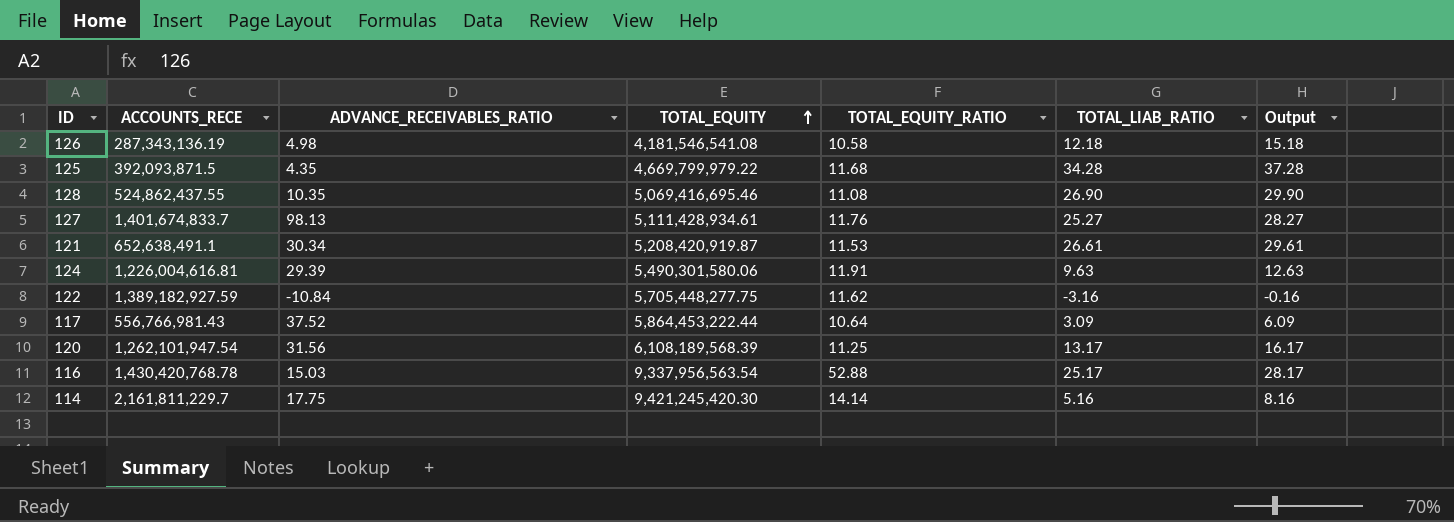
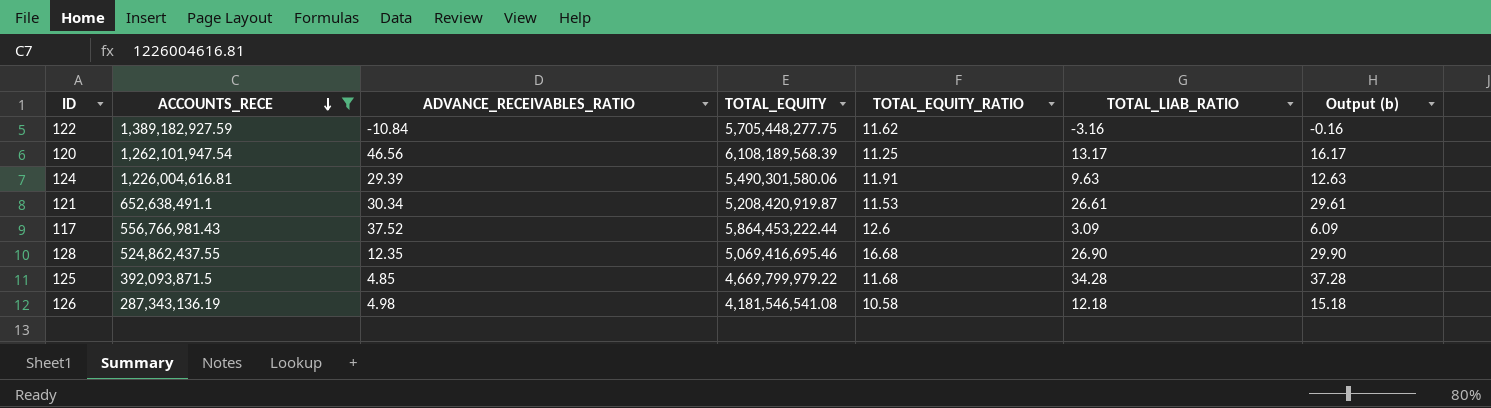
filter: none -> ACCOUNTS_RECE <= 1,389,182,927.59
row order: TOTAL_EQUITY ascending -> ACCOUNTS_RECE descending
column name: Output -> Output (b)
120 | ADVANCE_RECEIVABLES_RATIO: 31.56 -> 46.56
117 | TOTAL_EQUITY_RATIO: 10.64 -> 12.6
128 | ADVANCE_RECEIVABLES_RATIO: 10.35 -> 12.35
128 | TOTAL_EQUITY_RATIO: 11.08 -> 16.68
125 | ADVANCE_RECEIVABLES_RATIO: 4.35 -> 4.85

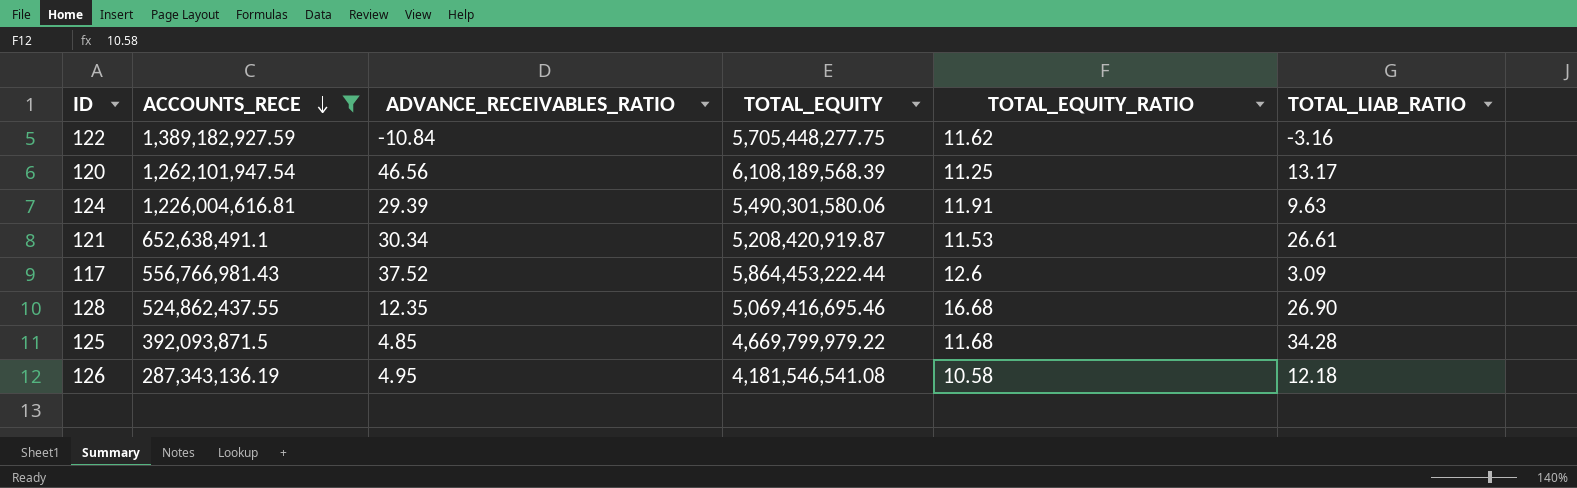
column Output (b) | formula: [TOTAL_LIAB_RATIO] + 3 -> none
126 | ADVANCE_RECEIVABLES_RATIO: 4.98 -> 4.95

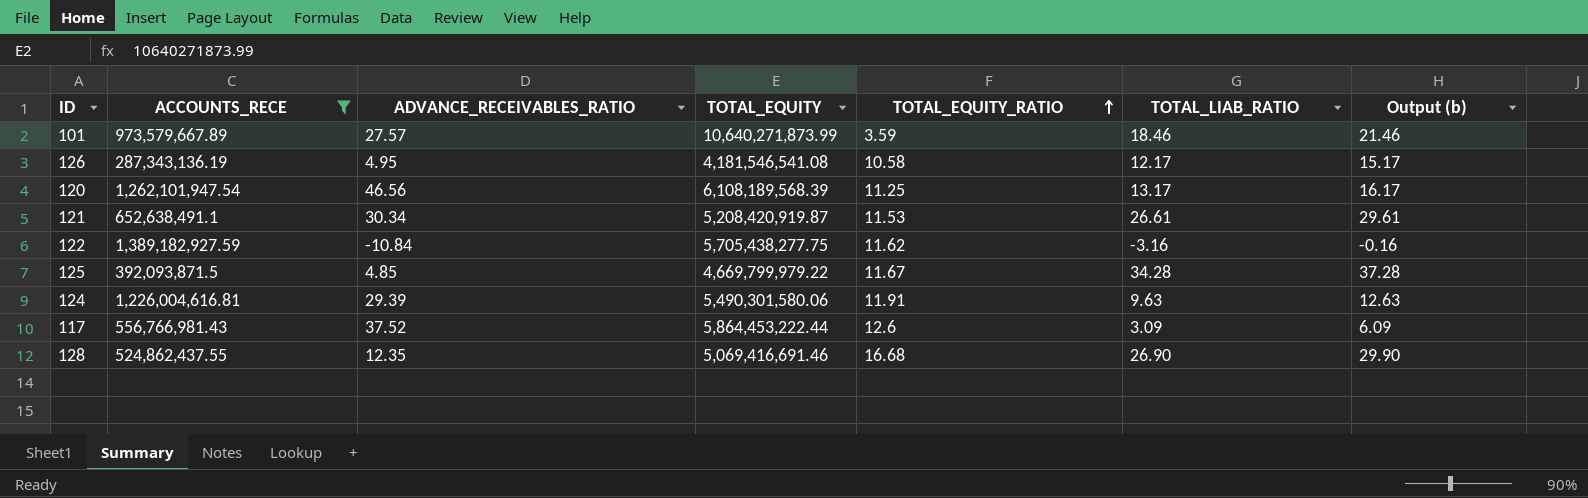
row order: ACCOUNTS_RECE descending -> TOTAL_EQUITY_RATIO ascending
column Output (b) | formula: none -> [TOTAL_LIAB_RATIO] + 3
row 101: none -> 973,579,667.89 | 27.57 | 10,640,271,873.99 | 3.59 | 18.46 | 21.46
126 | TOTAL_LIAB_RATIO: 12.18 -> 12.17
122 | TOTAL_EQUITY: 5,705,448,277.75 -> 5,705,438,277.75
125 | TOTAL_EQUITY_RATIO: 11.68 -> 11.67
128 | TOTAL_EQUITY: 5,069,416,695.46 -> 5,069,416,691.46

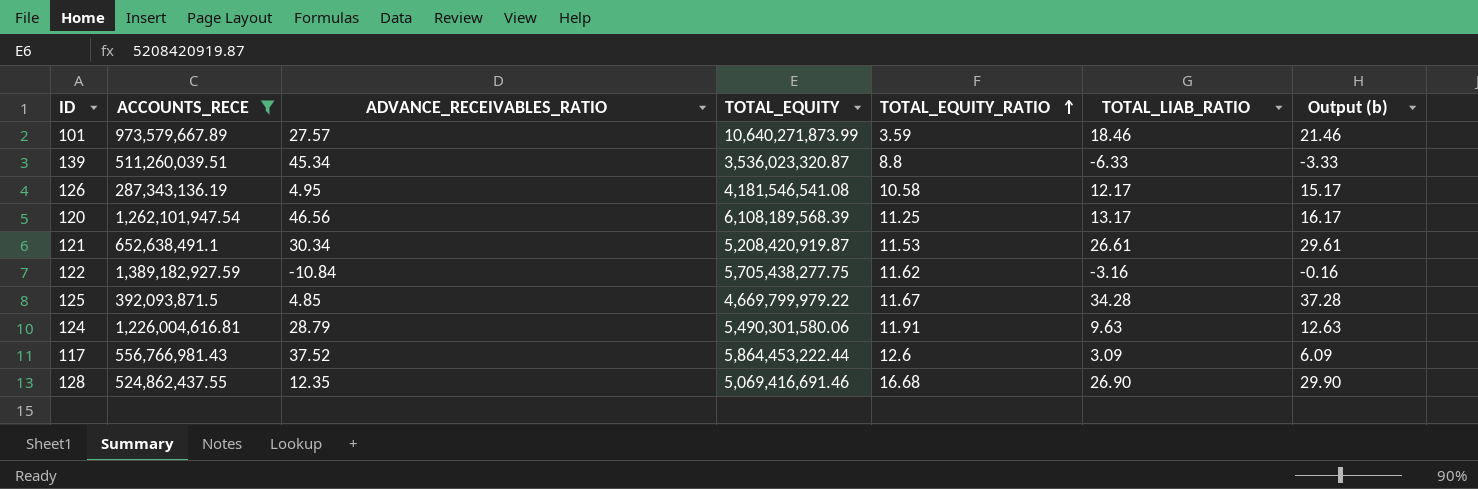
row 139: none -> 511,260,039.51 | 45.34 | 3,536,023,320.87 | 8.8 | -6.33 | -3.33
124 | ADVANCE_RECEIVABLES_RATIO: 29.39 -> 28.79

